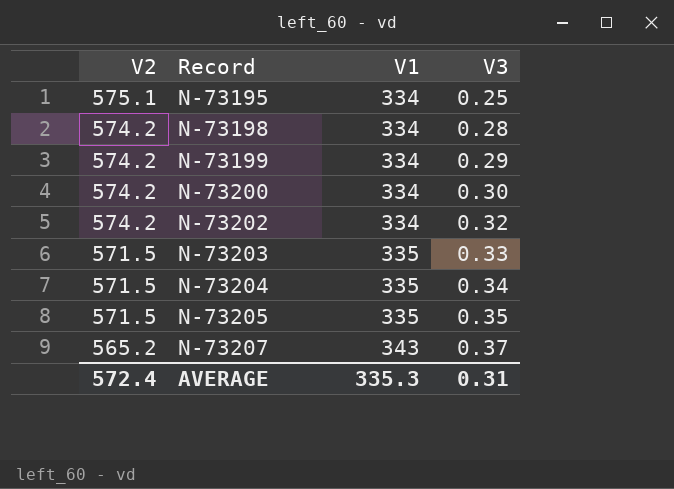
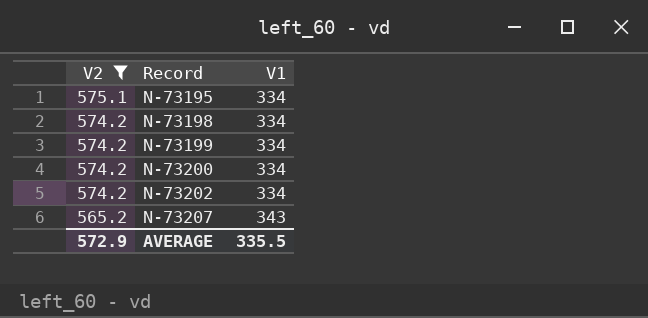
filter: none -> V2 != 571.5
column V3 | position: 4 -> none
AVERAGE | V2: 572.4 -> 572.9
AVERAGE | V1: 335.3 -> 335.5

